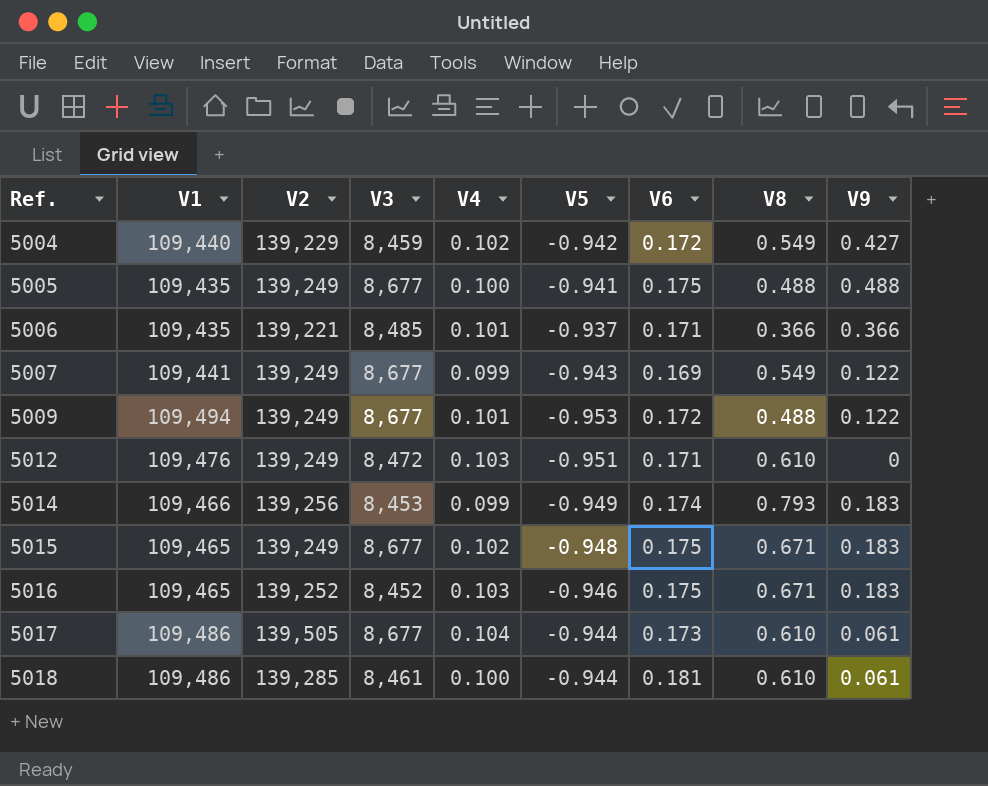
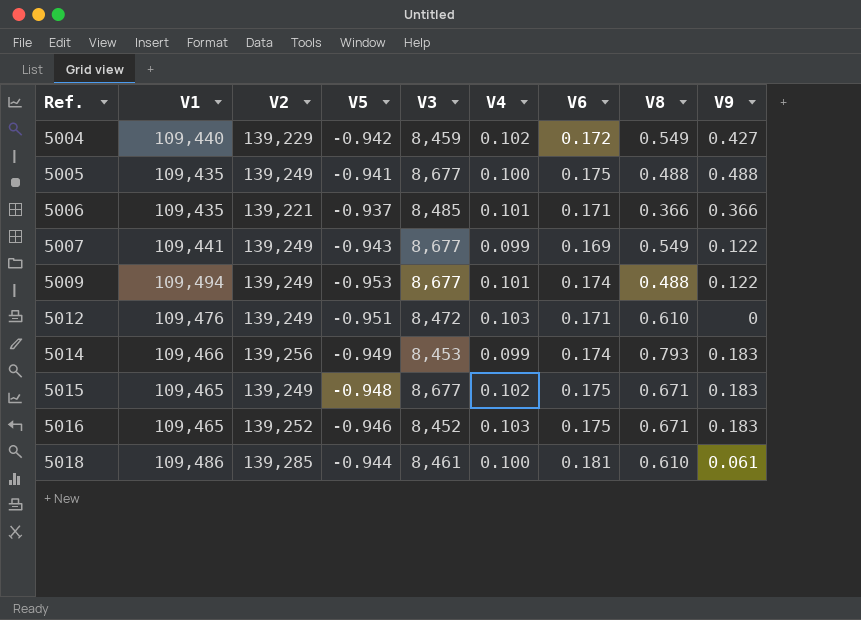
column V5 | position: 6 -> 4
row 5017: 109,486 | 139,505 | 8,677 | 0.104 | -0.944 | 0.173 | 0.610 | 0.061 -> none
5009 | V6: 0.172 -> 0.174

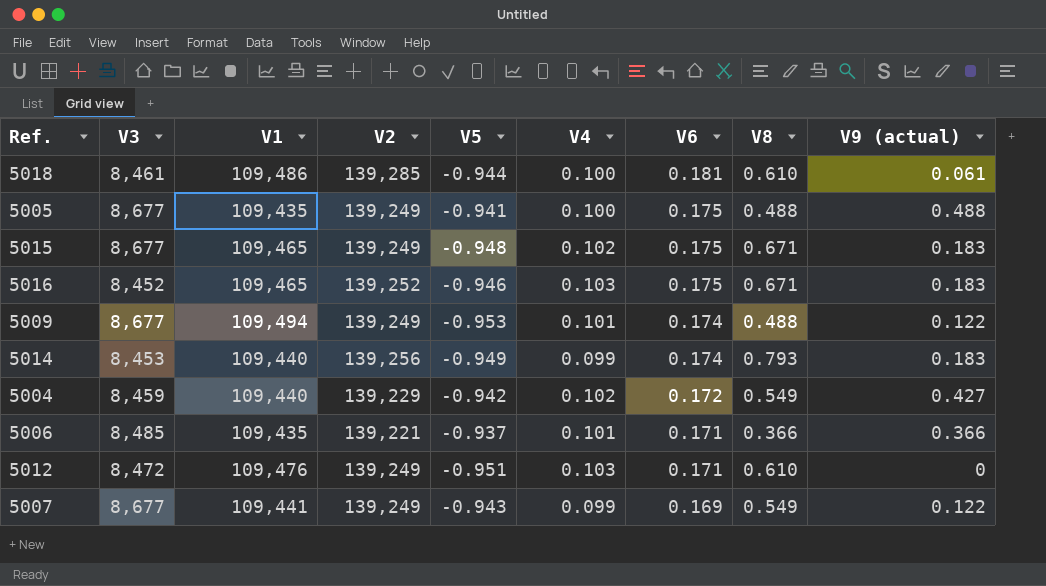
row order: Ref. ascending -> V6 descending
column V3 | position: 5 -> 2
column name: V9 -> V9 (actual)
5014 | V1: 109,466 -> 109,440

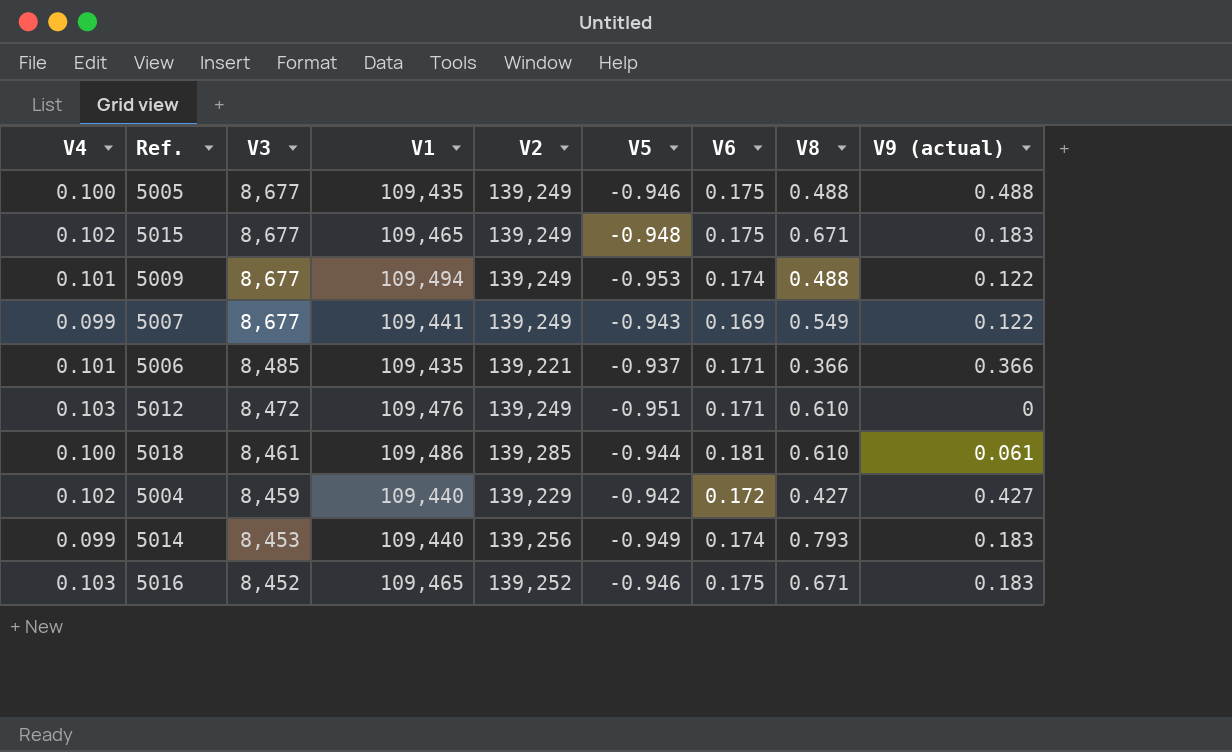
row order: V6 descending -> V3 descending
column V4 | position: 6 -> 1
5005 | V5: -0.941 -> -0.946
5004 | V8: 0.549 -> 0.427

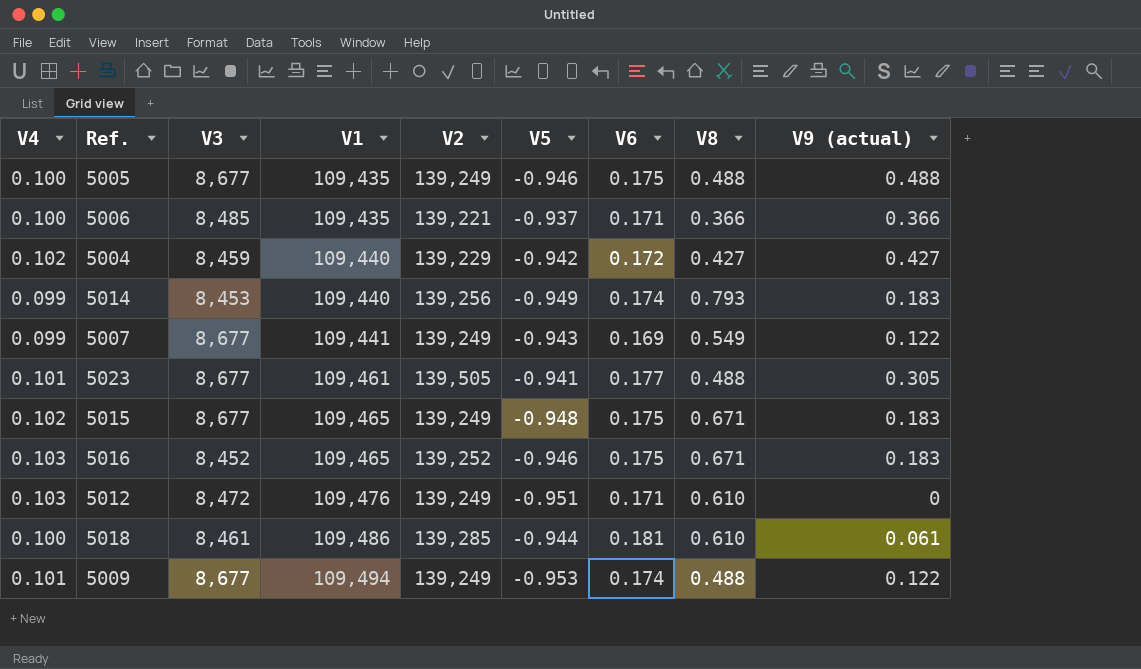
row order: V3 descending -> V1 ascending
5006 | V4: 0.101 -> 0.100
row 5023: none -> 0.101 | 8,677 | 109,461 | 139,505 | -0.941 | 0.177 | 0.488 | 0.305

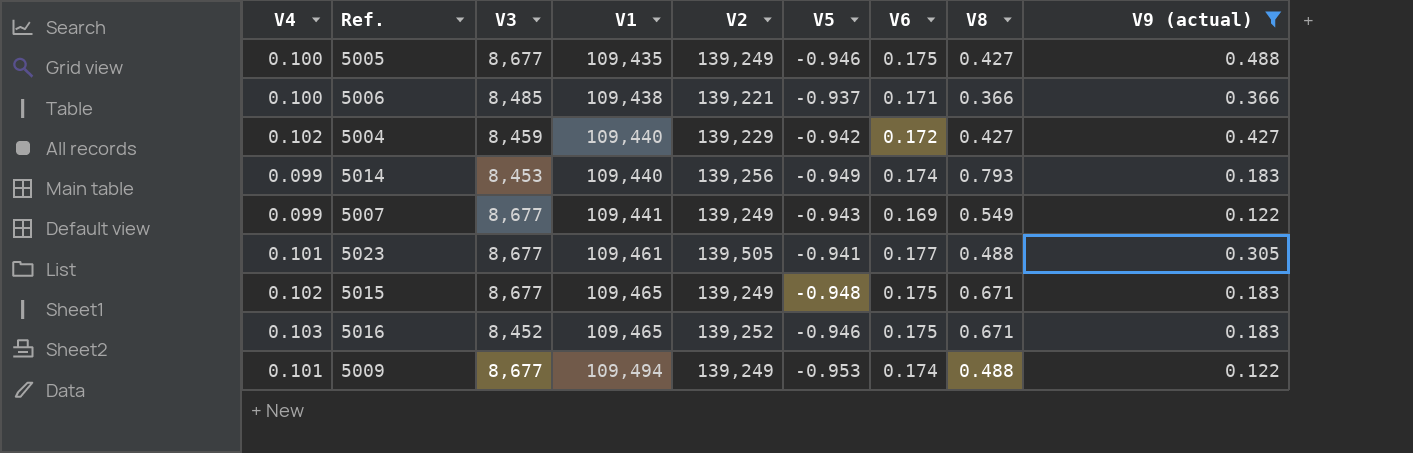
filter: none -> V9 (actual) >= 0.122
5005 | V8: 0.488 -> 0.427
5006 | V1: 109,435 -> 109,438

